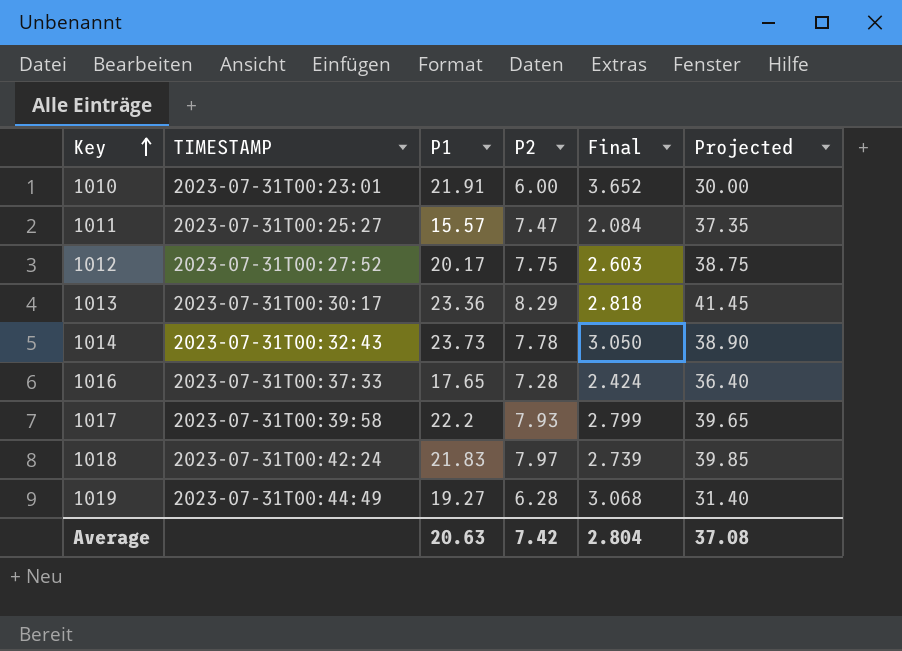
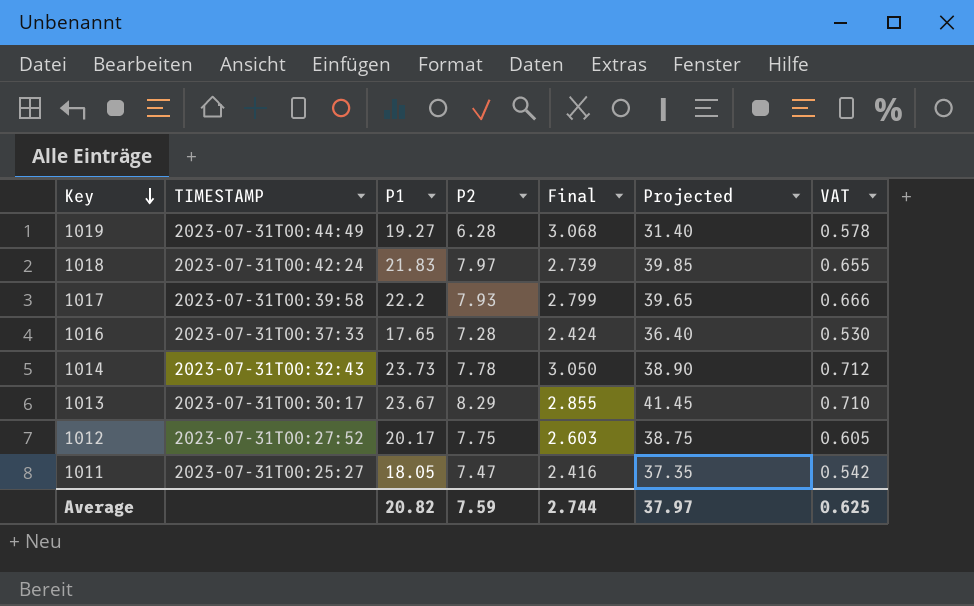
row order: Key ascending -> Key descending
column VAT | formula: none -> [P1] * 0.03
row 1010: 2023-07-31T00:23:01 | 21.91 | 6.00 | 3.652 | 30.00 -> none
1013 | P1: 23.36 -> 23.67
1013 | Final: 2.818 -> 2.855
1011 | P1: 15.57 -> 18.05
1011 | Final: 2.084 -> 2.416
Average | P1: 20.63 -> 20.82
Average | P2: 7.42 -> 7.59
Average | Final: 2.804 -> 2.744
Average | Projected: 37.08 -> 37.97

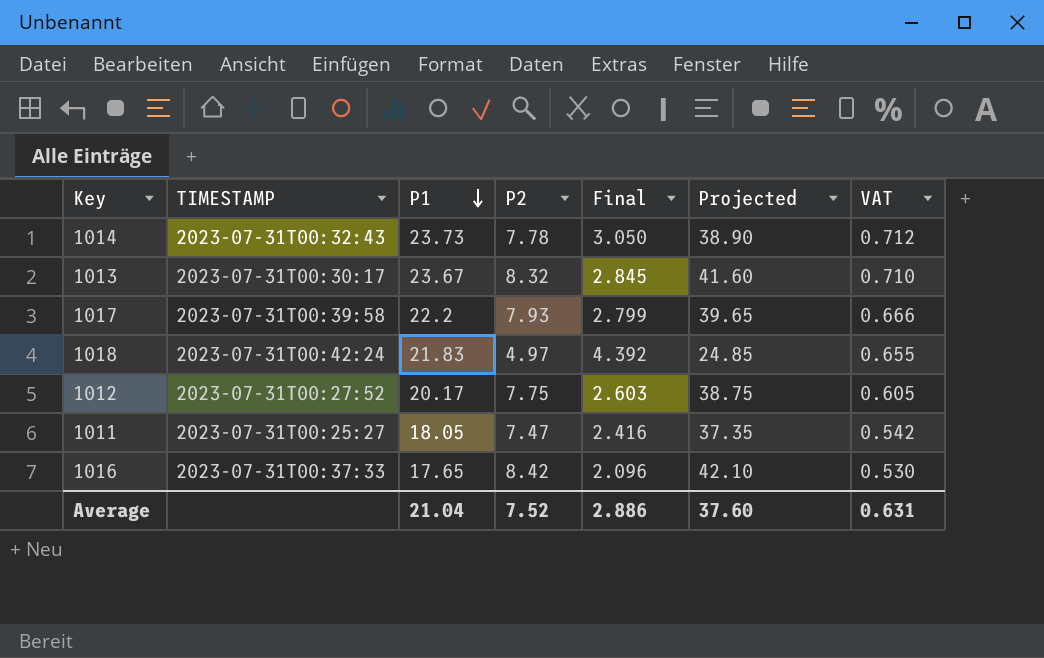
row order: Key descending -> P1 descending
row 1019: 2023-07-31T00:44:49 | 19.27 | 6.28 | 3.068 | 31.40 | 0.578 -> none
1013 | P2: 8.29 -> 8.32
1013 | Final: 2.855 -> 2.845
1013 | Projected: 41.45 -> 41.60
1018 | P2: 7.97 -> 4.97
1018 | Final: 2.739 -> 4.392
1018 | Projected: 39.85 -> 24.85
1016 | P2: 7.28 -> 8.42
1016 | Final: 2.424 -> 2.096
1016 | Projected: 36.40 -> 42.10
Average | P1: 20.82 -> 21.04
Average | P2: 7.59 -> 7.52
Average | Final: 2.744 -> 2.886
Average | Projected: 37.97 -> 37.60
Average | VAT: 0.625 -> 0.631

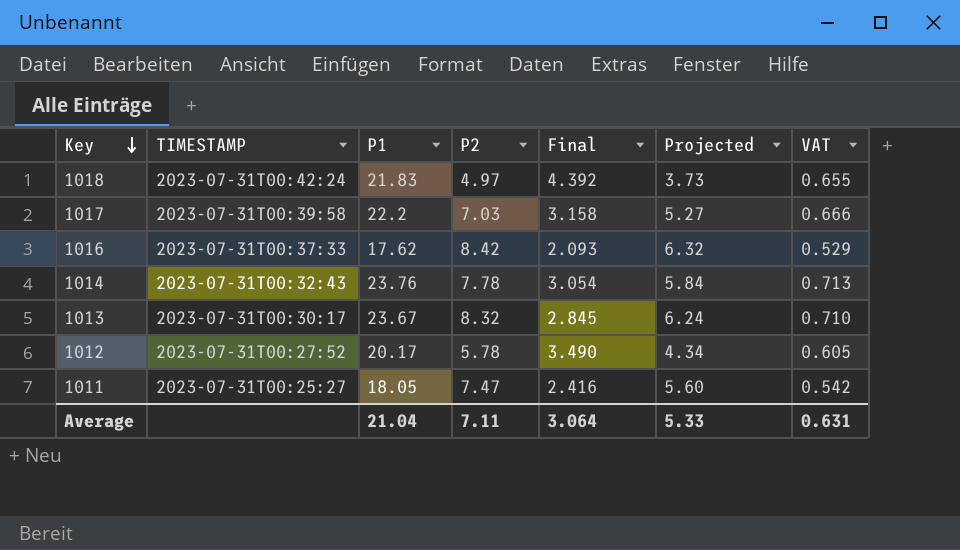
row order: P1 descending -> Key descending
column Projected | formula: [P2] * 5 -> [P2] * 0.75
1017 | P2: 7.93 -> 7.03
1017 | Final: 2.799 -> 3.158
1016 | P1: 17.65 -> 17.62
1016 | Final: 2.096 -> 2.093
1016 | VAT: 0.530 -> 0.529
1014 | P1: 23.73 -> 23.76
1014 | Final: 3.050 -> 3.054
1014 | VAT: 0.712 -> 0.713
1012 | P2: 7.75 -> 5.78
1012 | Final: 2.603 -> 3.490
Average | P2: 7.52 -> 7.11
Average | Final: 2.886 -> 3.064
Average | Projected: 37.60 -> 5.33

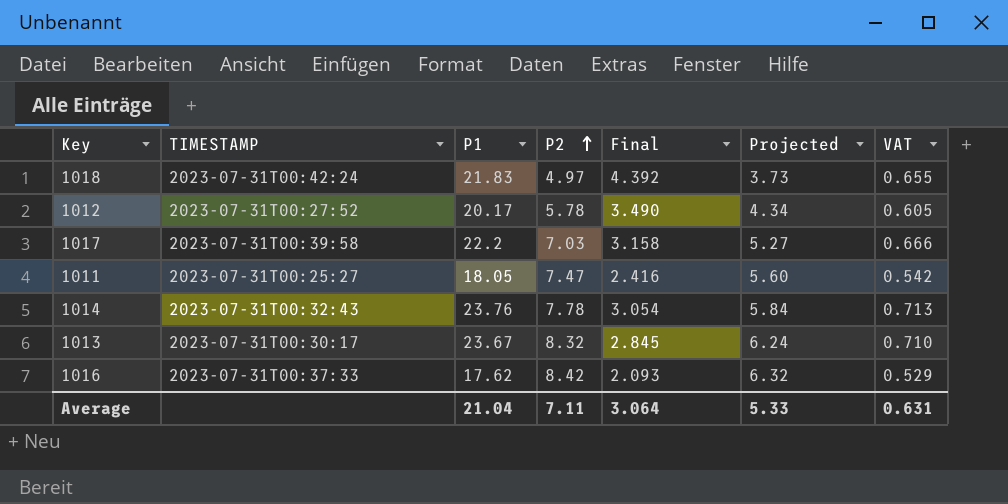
row order: Key descending -> P2 ascending

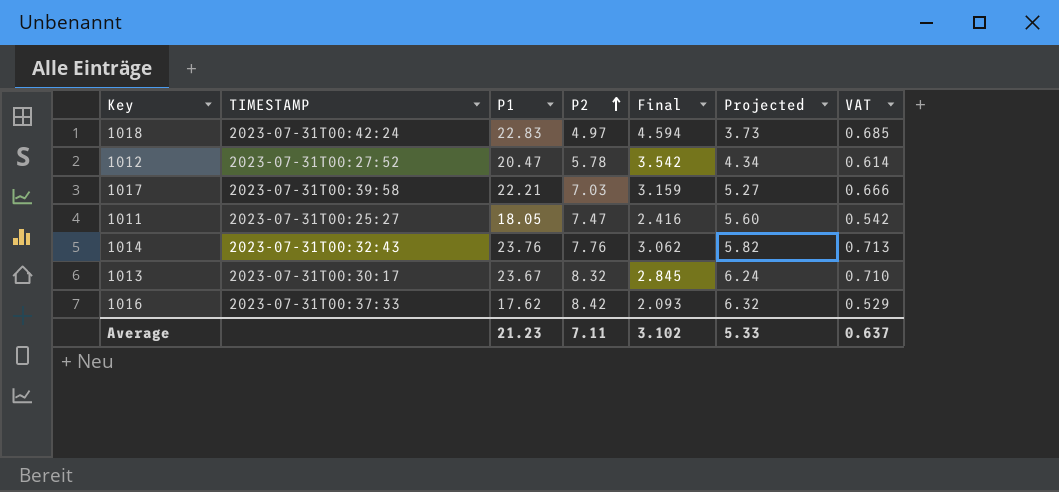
1018 | P1: 21.83 -> 22.83
1018 | Final: 4.392 -> 4.594
1018 | VAT: 0.655 -> 0.685
1012 | P1: 20.17 -> 20.47
1012 | Final: 3.490 -> 3.542
1012 | VAT: 0.605 -> 0.614
1017 | P1: 22.2 -> 22.21
1017 | Final: 3.158 -> 3.159
1014 | P2: 7.78 -> 7.76
1014 | Final: 3.054 -> 3.062
1014 | Projected: 5.84 -> 5.82
Average | P1: 21.04 -> 21.23
Average | Final: 3.064 -> 3.102
Average | VAT: 0.631 -> 0.637

